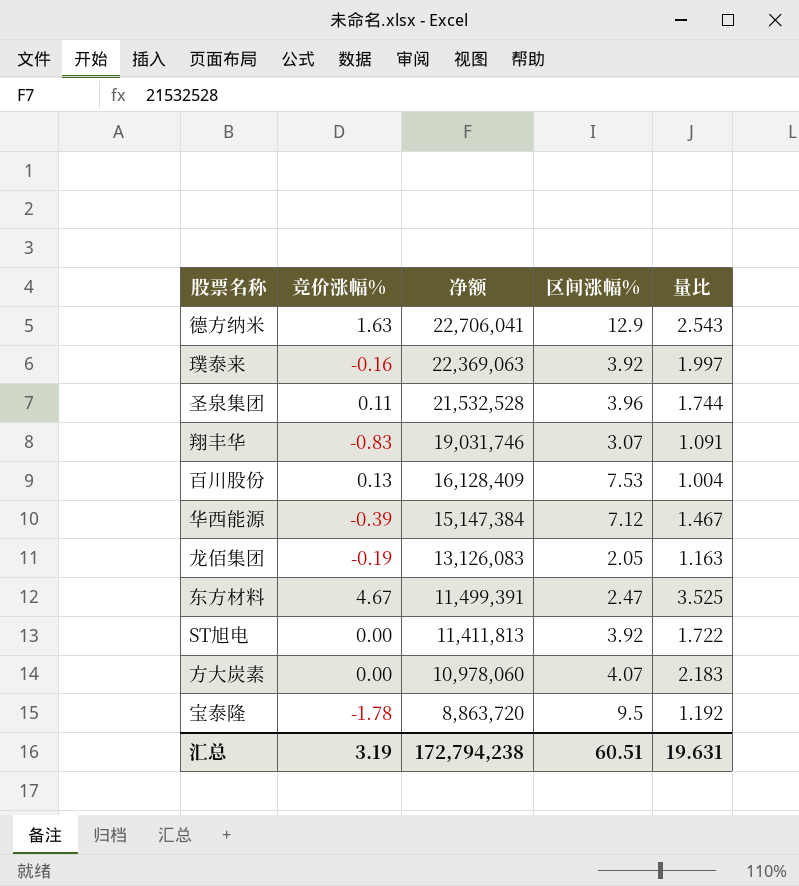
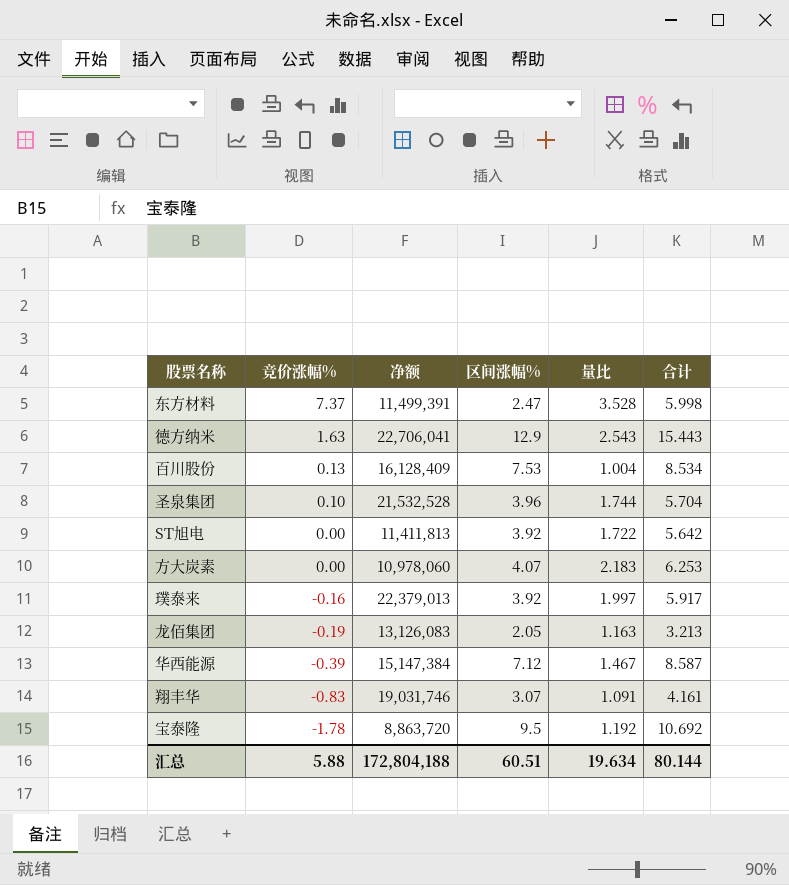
row order: 净额 descending -> 竞价涨幅% descending
column 合计 | formula: none -> [区间涨幅%] + [量比]
东方材料 | 竞价涨幅%: 4.67 -> 7.37
东方材料 | 量比: 3.525 -> 3.528
圣泉集团 | 竞价涨幅%: 0.11 -> 0.10
璞泰来 | 净额: 22,369,063 -> 22,379,013
汇总 | 竞价涨幅%: 3.19 -> 5.88
汇总 | 净额: 172,794,238 -> 172,804,188
汇总 | 量比: 19.631 -> 19.634

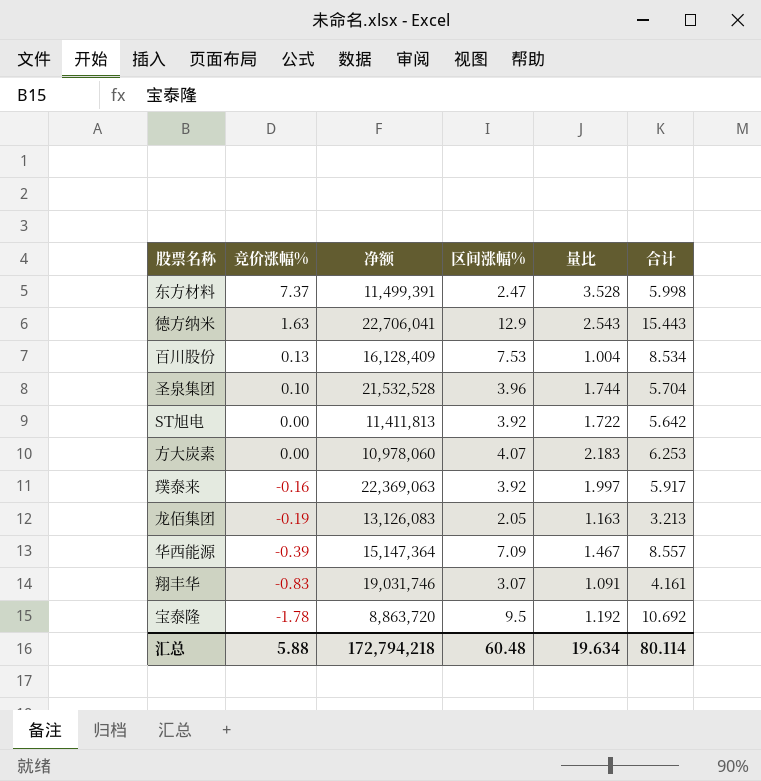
璞泰来 | 净额: 22,379,013 -> 22,369,063
华西能源 | 净额: 15,147,384 -> 15,147,364
华西能源 | 区间涨幅%: 7.12 -> 7.09
华西能源 | 合计: 8.587 -> 8.557
汇总 | 净额: 172,804,188 -> 172,794,218
汇总 | 区间涨幅%: 60.51 -> 60.48
汇总 | 合计: 80.144 -> 80.114

